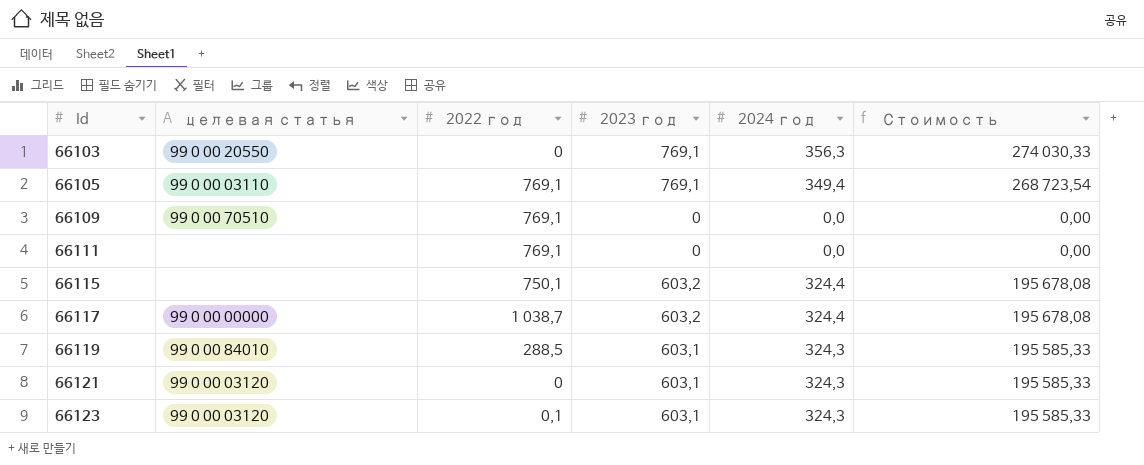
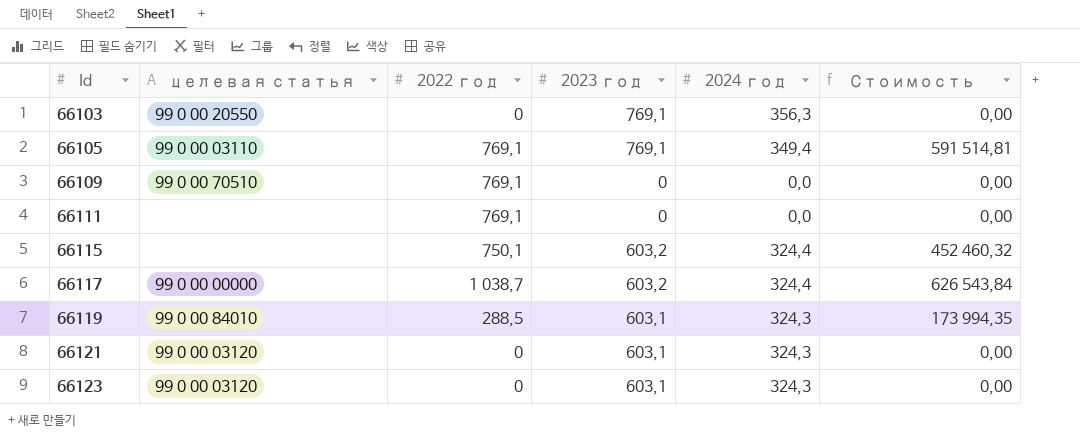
column Стоимость | formula: [2023 год] * [2024 год] -> [2022 год] * [2023 год]
66123 | 2022 год: 0,1 -> 0

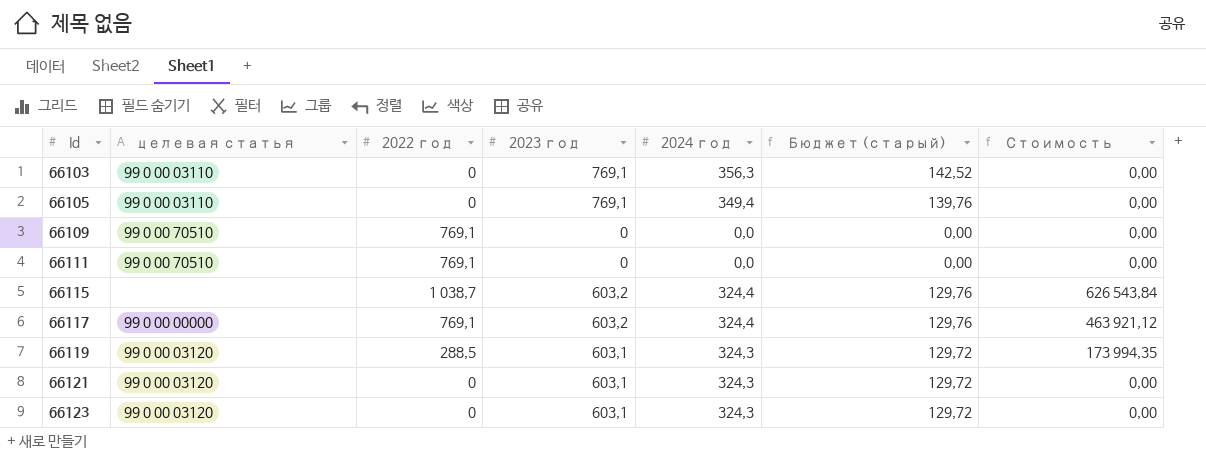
column Бюджет (старый) | formula: none -> [2024 год] * 0,4
66103 | целевая статья: 99 0 00 20550 -> 99 0 00 03110
66105 | 2022 год: 769,1 -> 0
66105 | Стоимость: 591 514,81 -> 0,00
66111 | целевая статья: none -> 99 0 00 70510
66115 | 2022 год: 750,1 -> 1 038,7
66115 | Стоимость: 452 460,32 -> 626 543,84
66117 | 2022 год: 1 038,7 -> 769,1
66117 | Стоимость: 626 543,84 -> 463 921,12
66119 | целевая статья: 99 0 00 84010 -> 99 0 00 03120

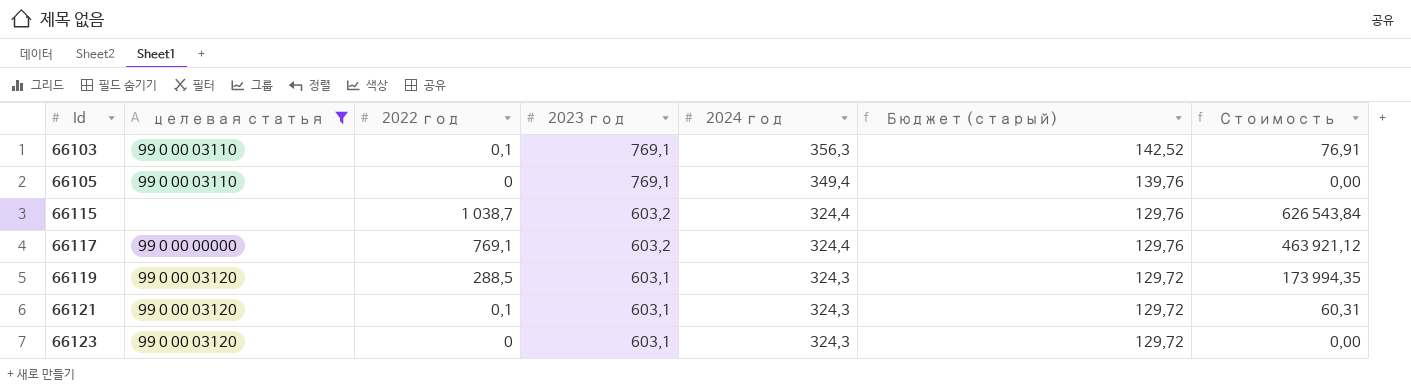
filter: none -> целевая статья != 99 0 00 70510
66103 | 2022 год: 0 -> 0,1
66103 | Стоимость: 0,00 -> 76,91
66121 | 2022 год: 0 -> 0,1
66121 | Стоимость: 0,00 -> 60,31

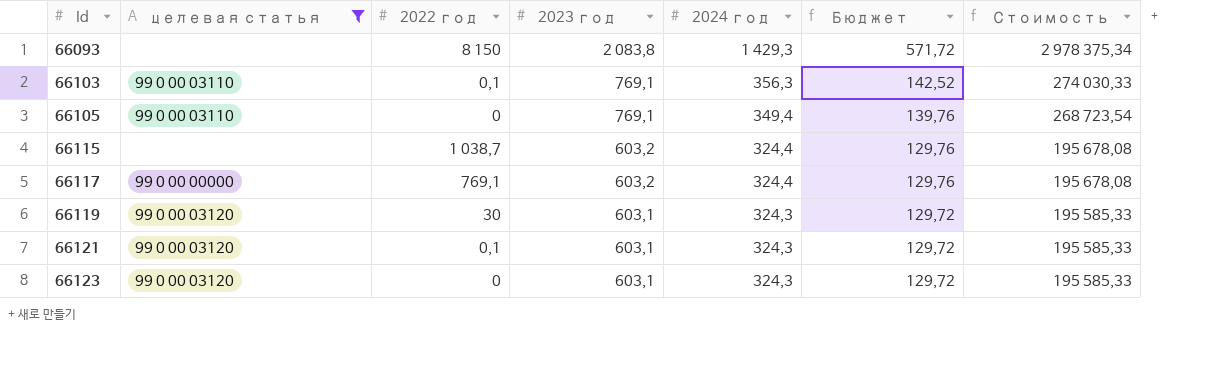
column name: Бюджет (старый) -> Бюджет
column Стоимость | formula: [2022 год] * [2023 год] -> [2023 год] * [2024 год]
row 66093: none -> none | 8 150 | 2 083,8 | 1 429,3 | 571,72 | 2 978 375,34
66119 | 2022 год: 288,5 -> 30

